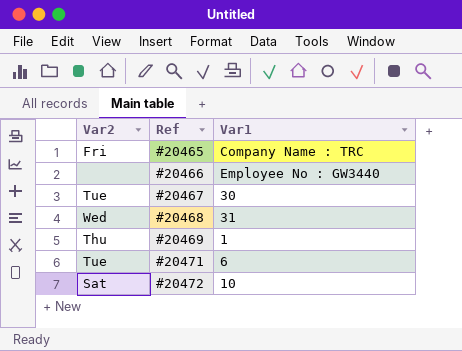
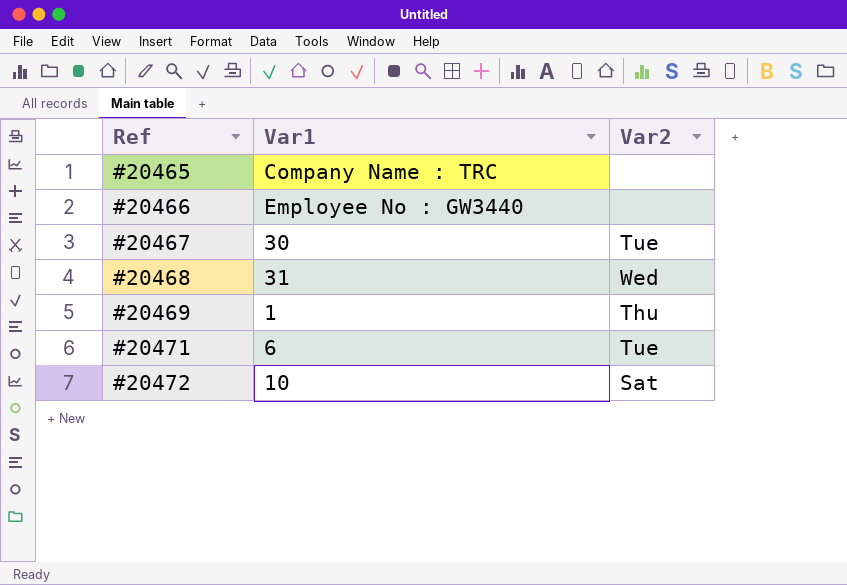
column Var2 | position: 1 -> 3
#20465 | Var2: Fri -> none

